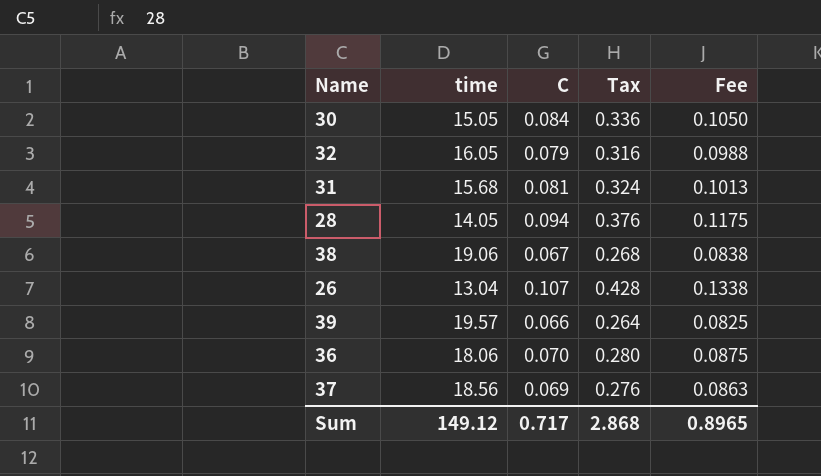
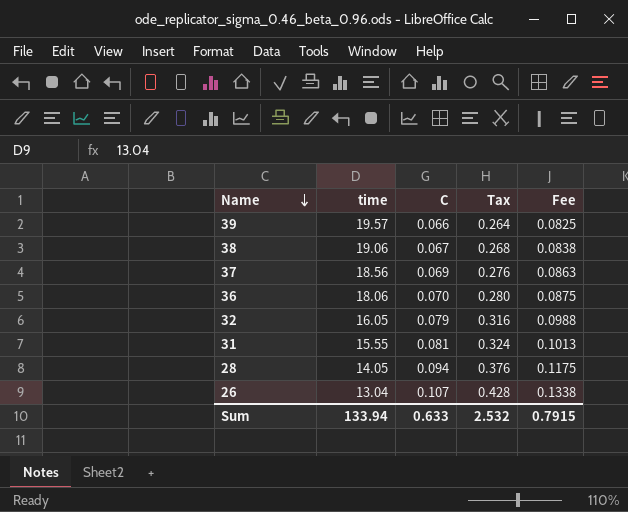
row order: none -> Name descending
row 30: 15.05 | 0.084 | 0.336 | 0.1050 -> none
31 | time: 15.68 -> 15.55
Sum | time: 149.12 -> 133.94
Sum | C: 0.717 -> 0.633
Sum | Tax: 2.868 -> 2.532
Sum | Fee: 0.8965 -> 0.7915

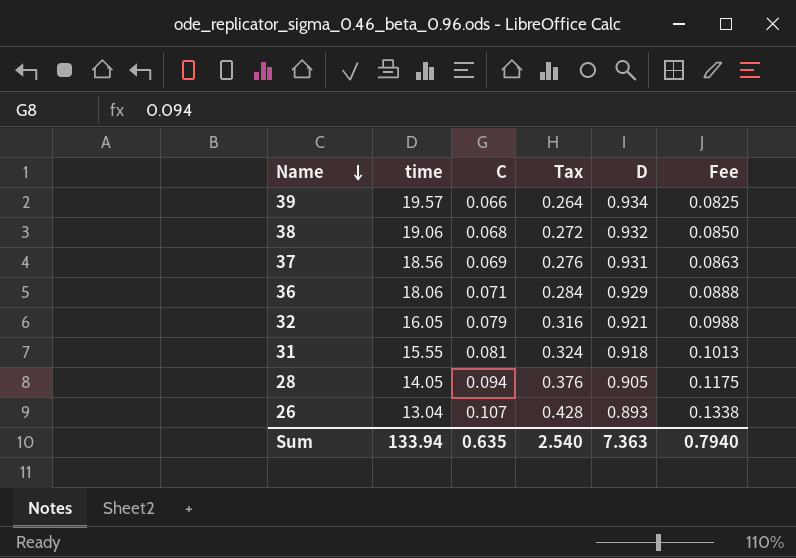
column D | position: none -> 5
38 | C: 0.067 -> 0.068
38 | Tax: 0.268 -> 0.272
38 | Fee: 0.0838 -> 0.0850
36 | C: 0.070 -> 0.071
36 | Tax: 0.280 -> 0.284
36 | Fee: 0.0875 -> 0.0888
Sum | C: 0.633 -> 0.635
Sum | Tax: 2.532 -> 2.540
Sum | Fee: 0.7915 -> 0.7940

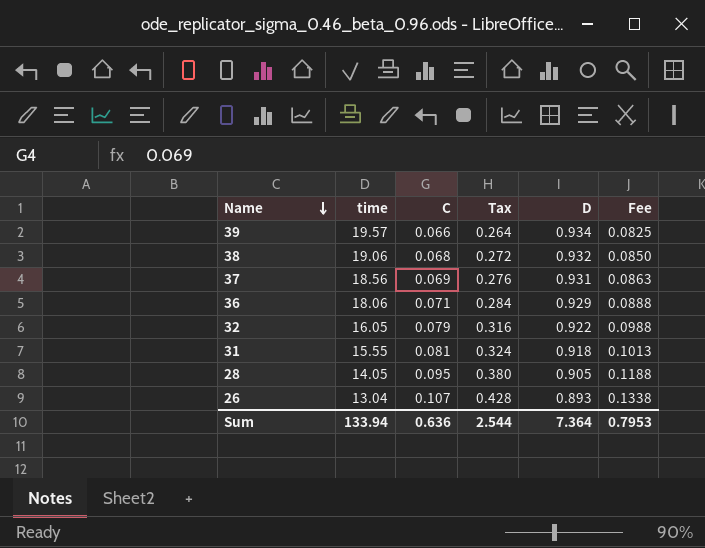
32 | D: 0.921 -> 0.922
28 | C: 0.094 -> 0.095
28 | Tax: 0.376 -> 0.380
28 | Fee: 0.1175 -> 0.1188
Sum | C: 0.635 -> 0.636
Sum | Tax: 2.540 -> 2.544
Sum | D: 7.363 -> 7.364
Sum | Fee: 0.7940 -> 0.7953

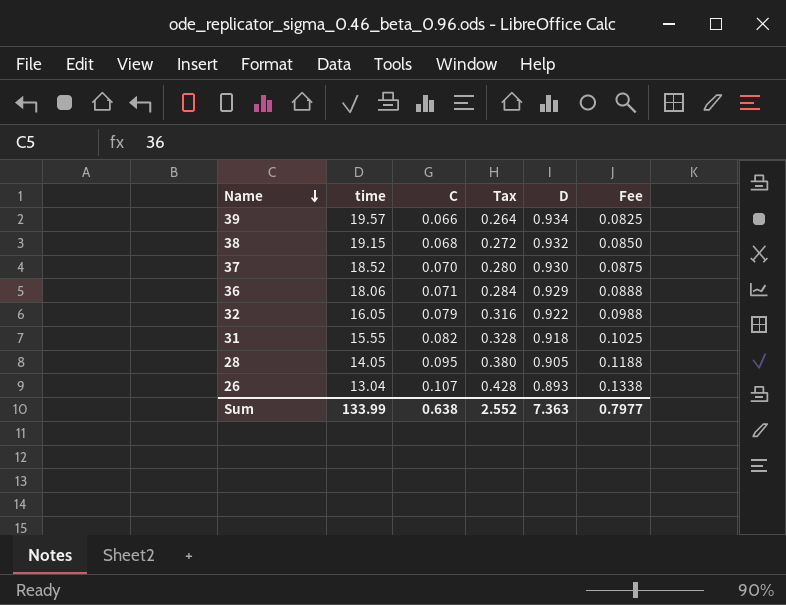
38 | time: 19.06 -> 19.15
37 | time: 18.56 -> 18.52
37 | C: 0.069 -> 0.070
37 | Tax: 0.276 -> 0.280
37 | D: 0.931 -> 0.930
37 | Fee: 0.0863 -> 0.0875
31 | C: 0.081 -> 0.082
31 | Tax: 0.324 -> 0.328
31 | Fee: 0.1013 -> 0.1025
Sum | time: 133.94 -> 133.99
Sum | C: 0.636 -> 0.638
Sum | Tax: 2.544 -> 2.552
Sum | D: 7.364 -> 7.363
Sum | Fee: 0.7953 -> 0.7977

